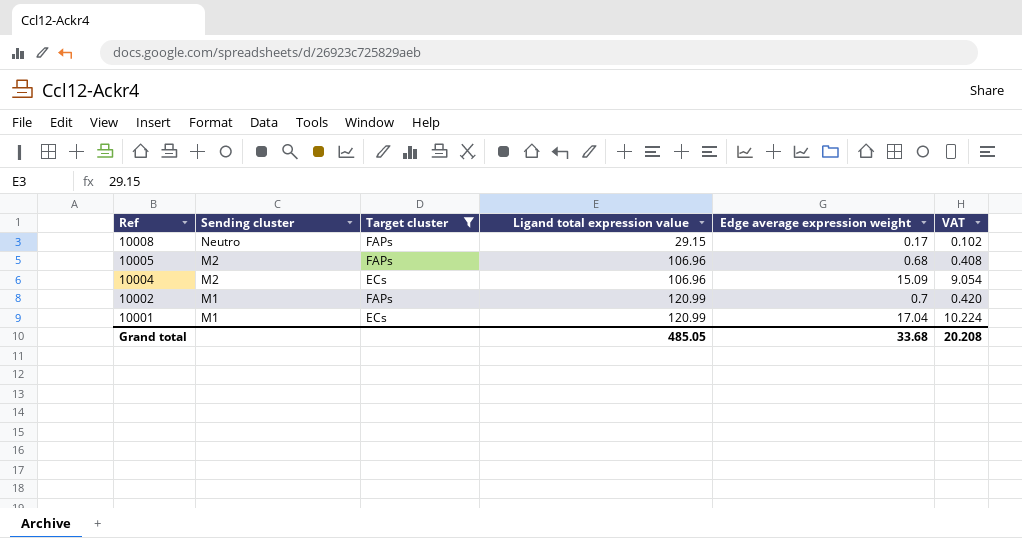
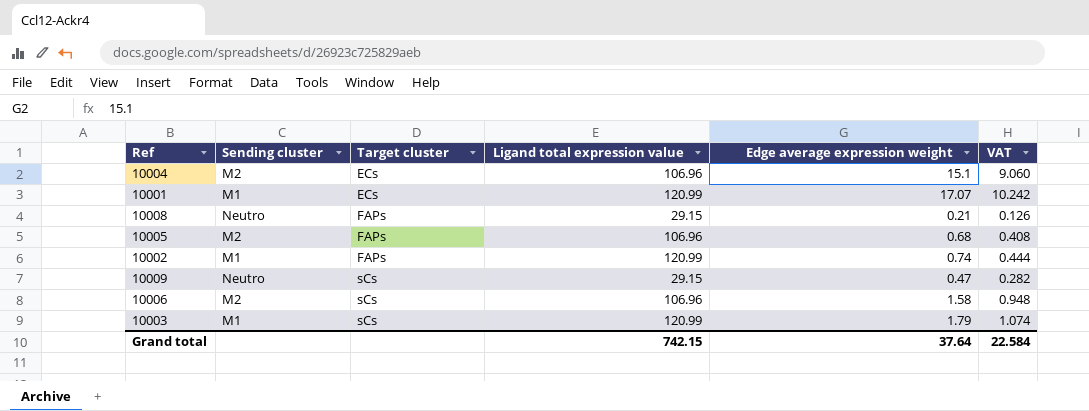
filter: Target cluster != sCs -> none
row order: Ref descending -> Target cluster ascending
10004 | Edge average expression weight: 15.09 -> 15.1
10004 | VAT: 9.054 -> 9.060
10001 | Edge average expression weight: 17.04 -> 17.07
10001 | VAT: 10.224 -> 10.242
10008 | Edge average expression weight: 0.17 -> 0.21
10008 | VAT: 0.102 -> 0.126
10002 | Edge average expression weight: 0.7 -> 0.74
10002 | VAT: 0.420 -> 0.444
Grand total | Ligand total expression value: 485.05 -> 742.15
Grand total | Edge average expression weight: 33.68 -> 37.64
Grand total | VAT: 20.208 -> 22.584

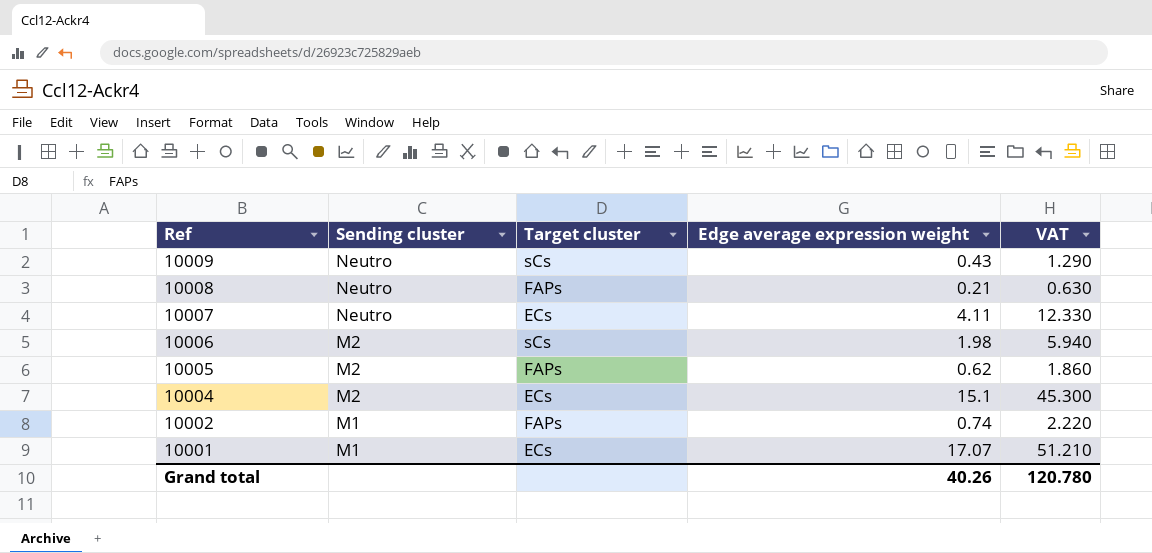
row order: Target cluster ascending -> Ref descending
column Ligand total expression value | position: 4 -> none
column VAT | formula: [Edge average expression weight] * 0.6 -> [Edge average expression weight] * 3
row 10003: M1 | sCs | 120.99 | 1.79 | 1.074 -> none
10009 | Edge average expression weight: 0.47 -> 0.43
row 10007: none -> Neutro | ECs | 4.11 | 12.330
10006 | Edge average expression weight: 1.58 -> 1.98
10005 | Edge average expression weight: 0.68 -> 0.62
Grand total | Edge average expression weight: 37.64 -> 40.26
Grand total | VAT: 22.584 -> 120.780

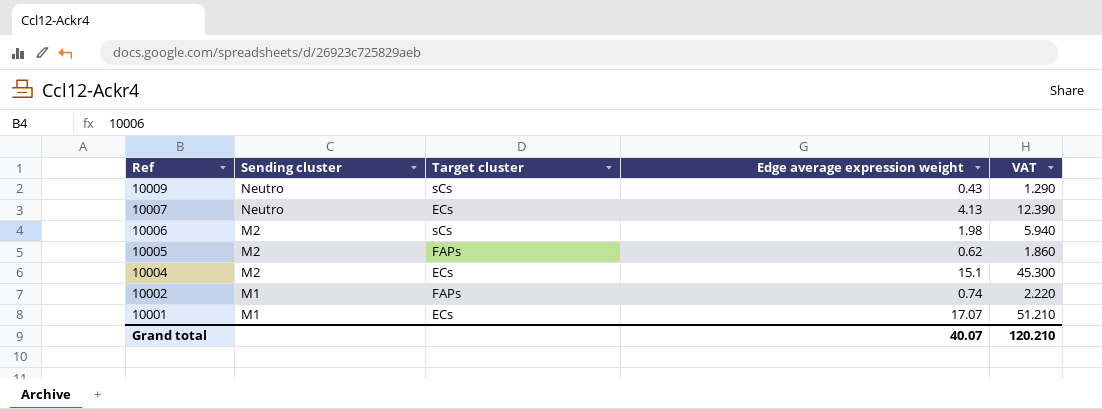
row 10008: Neutro | FAPs | 0.21 | 0.630 -> none
10007 | Edge average expression weight: 4.11 -> 4.13
10007 | VAT: 12.330 -> 12.390
Grand total | Edge average expression weight: 40.26 -> 40.07
Grand total | VAT: 120.780 -> 120.210

